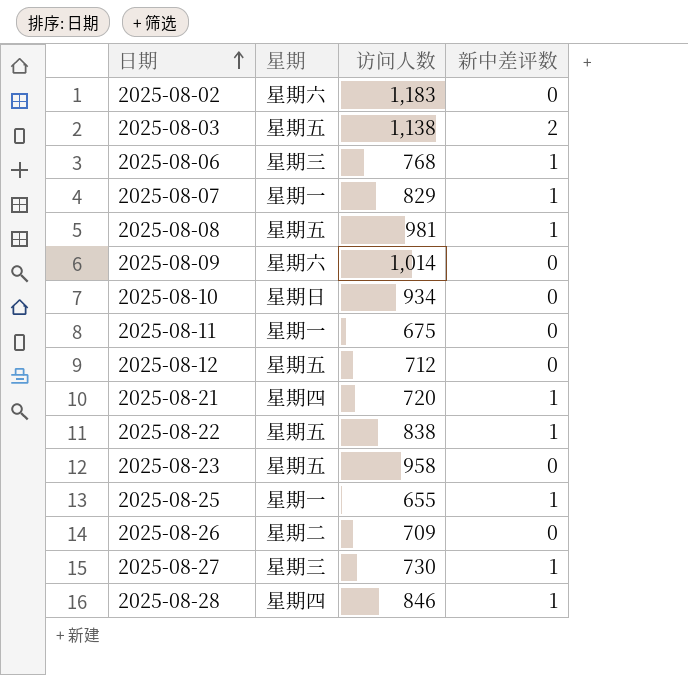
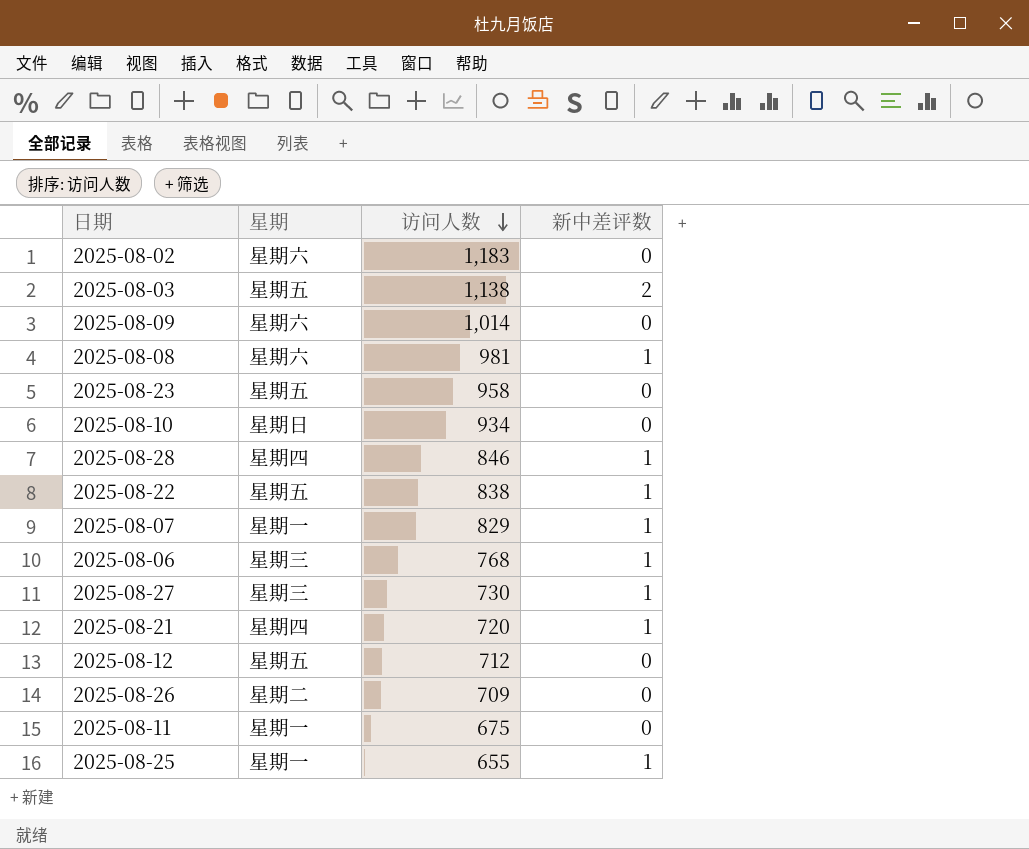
row order: 日期 ascending -> 访问人数 descending
2025-08-08 | 星期: 星期五 -> 星期六

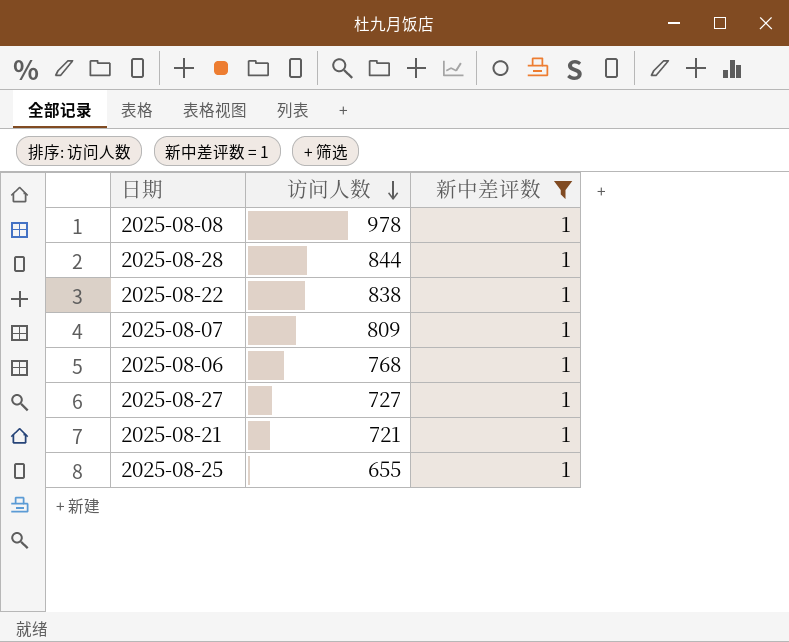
filter: none -> 新中差评数 = 1
column 星期 | position: 2 -> none
2025-08-08 | 访问人数: 981 -> 978
2025-08-28 | 访问人数: 846 -> 844
2025-08-07 | 访问人数: 829 -> 809
2025-08-27 | 访问人数: 730 -> 727
2025-08-21 | 访问人数: 720 -> 721

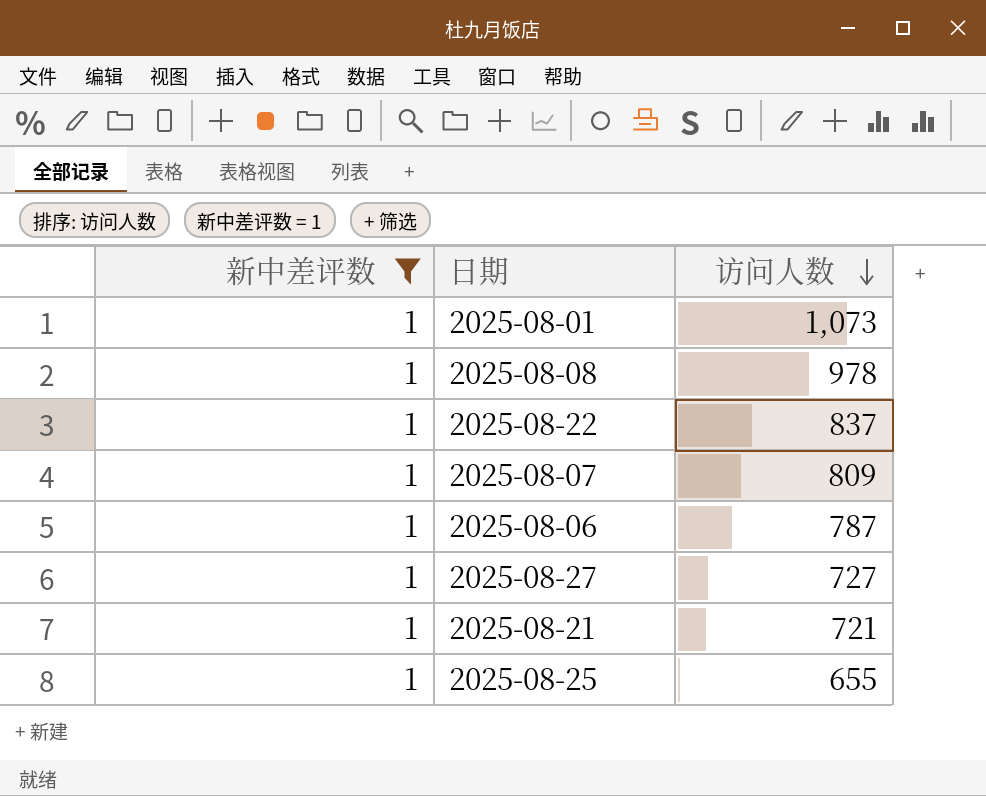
column 新中差评数 | position: 3 -> 1
row 2025-08-28: 844 | 1 -> none
row 2025-08-01: none -> 1 | 1,073
2025-08-22 | 访问人数: 838 -> 837
2025-08-06 | 访问人数: 768 -> 787

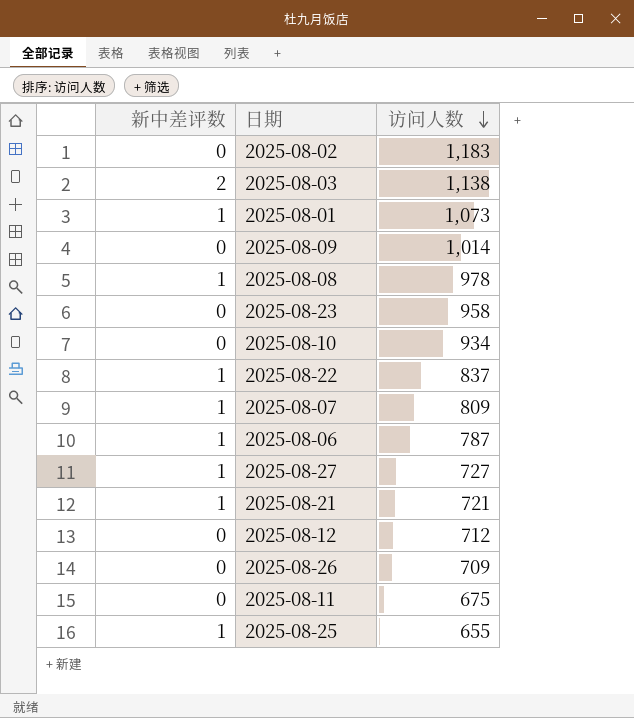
filter: 新中差评数 = 1 -> none

